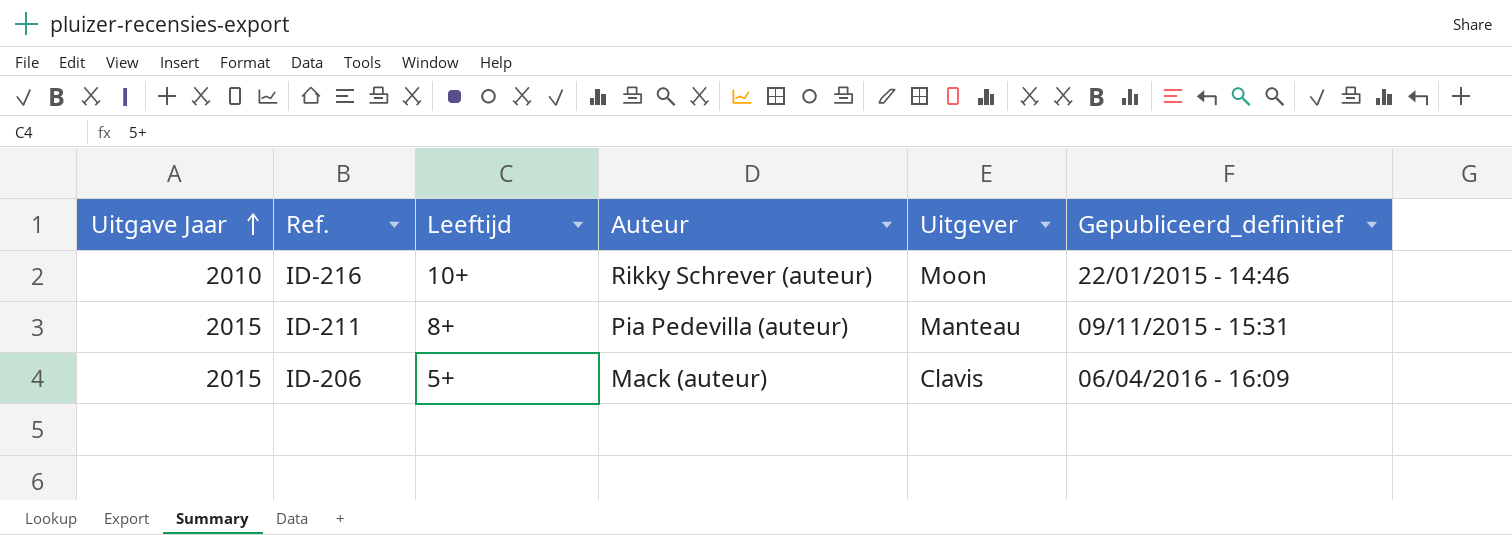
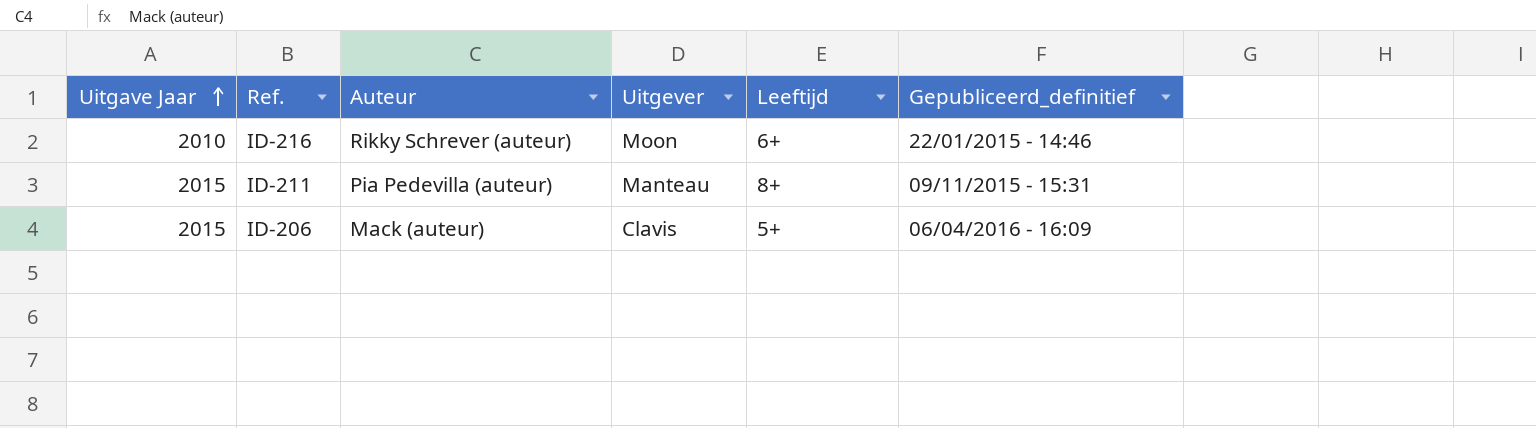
column Leeftijd | position: 3 -> 5
ID-216 | Leeftijd: 10+ -> 6+

